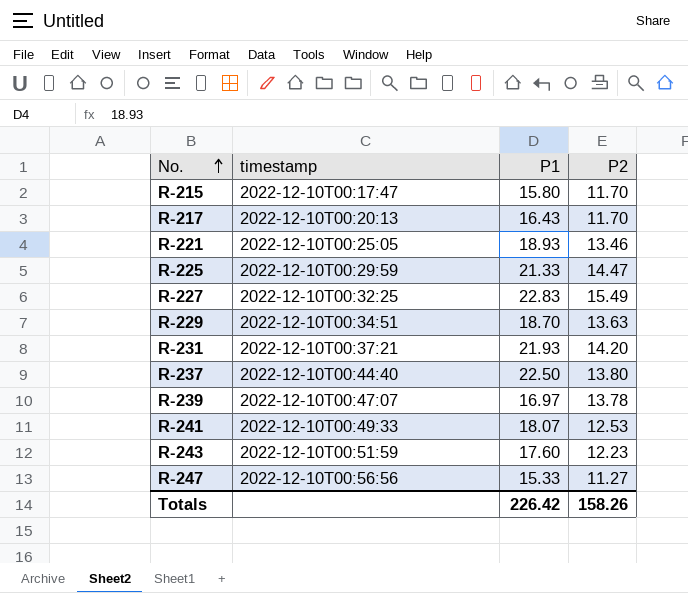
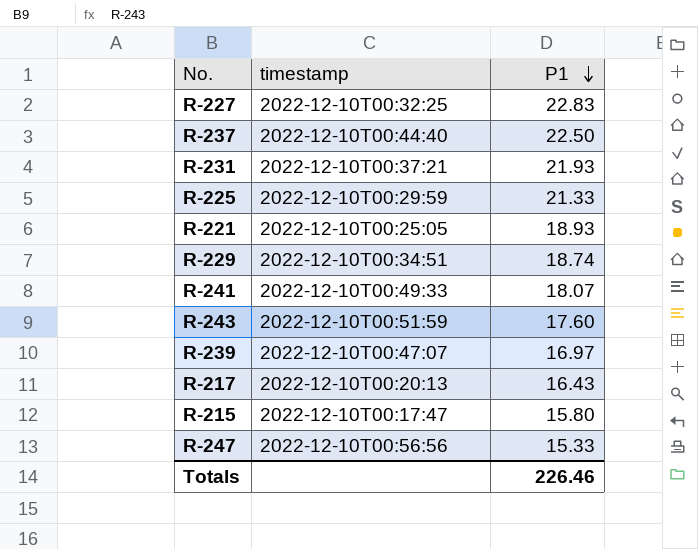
row order: No. ascending -> P1 descending
column P2 | position: 4 -> none
R-229 | P1: 18.70 -> 18.74
Totals | P1: 226.42 -> 226.46

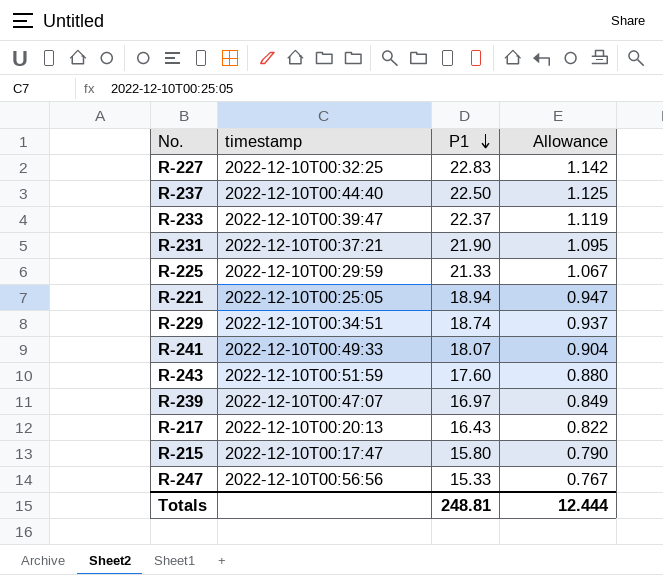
column Allowance | formula: none -> [P1] * 0.05
row R-233: none -> 2022-12-10T00:39:47 | 22.37 | 1.119
R-231 | P1: 21.93 -> 21.90
R-221 | P1: 18.93 -> 18.94
Totals | P1: 226.46 -> 248.81

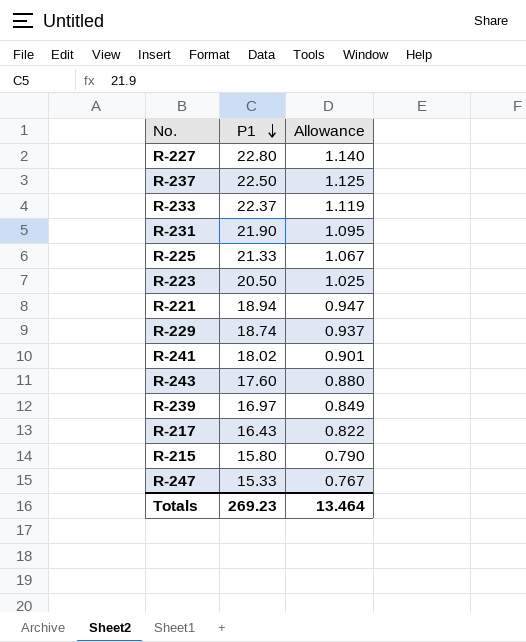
column timestamp | position: 2 -> none
R-227 | P1: 22.83 -> 22.80
R-227 | Allowance: 1.142 -> 1.140
row R-223: none -> 20.50 | 1.025
R-241 | P1: 18.07 -> 18.02
R-241 | Allowance: 0.904 -> 0.901
Totals | P1: 248.81 -> 269.23
Totals | Allowance: 12.444 -> 13.464

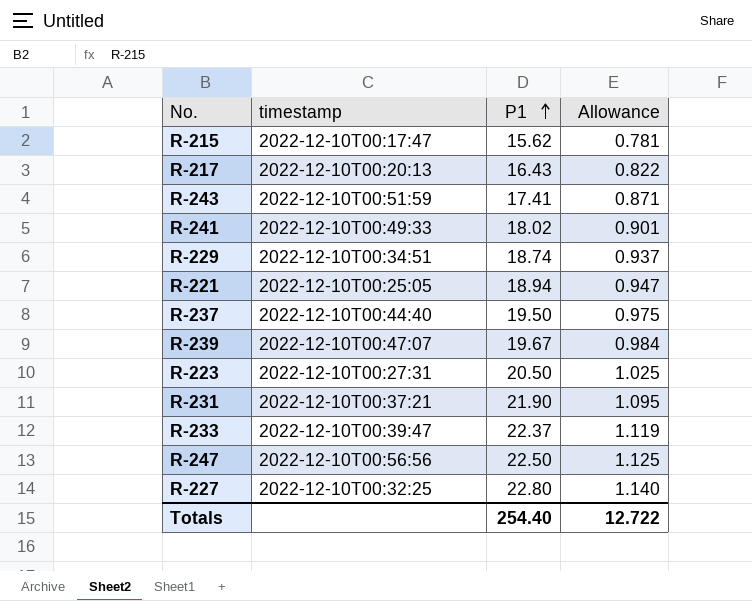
row order: P1 descending -> P1 ascending
column timestamp | position: none -> 2
row R-225: 21.33 | 1.067 -> none
R-215 | P1: 15.80 -> 15.62
R-215 | Allowance: 0.790 -> 0.781
R-243 | P1: 17.60 -> 17.41
R-243 | Allowance: 0.880 -> 0.871
R-237 | P1: 22.50 -> 19.50
R-237 | Allowance: 1.125 -> 0.975
R-239 | P1: 16.97 -> 19.67
R-239 | Allowance: 0.849 -> 0.984
R-247 | P1: 15.33 -> 22.50
R-247 | Allowance: 0.767 -> 1.125
Totals | P1: 269.23 -> 254.40
Totals | Allowance: 13.464 -> 12.722

